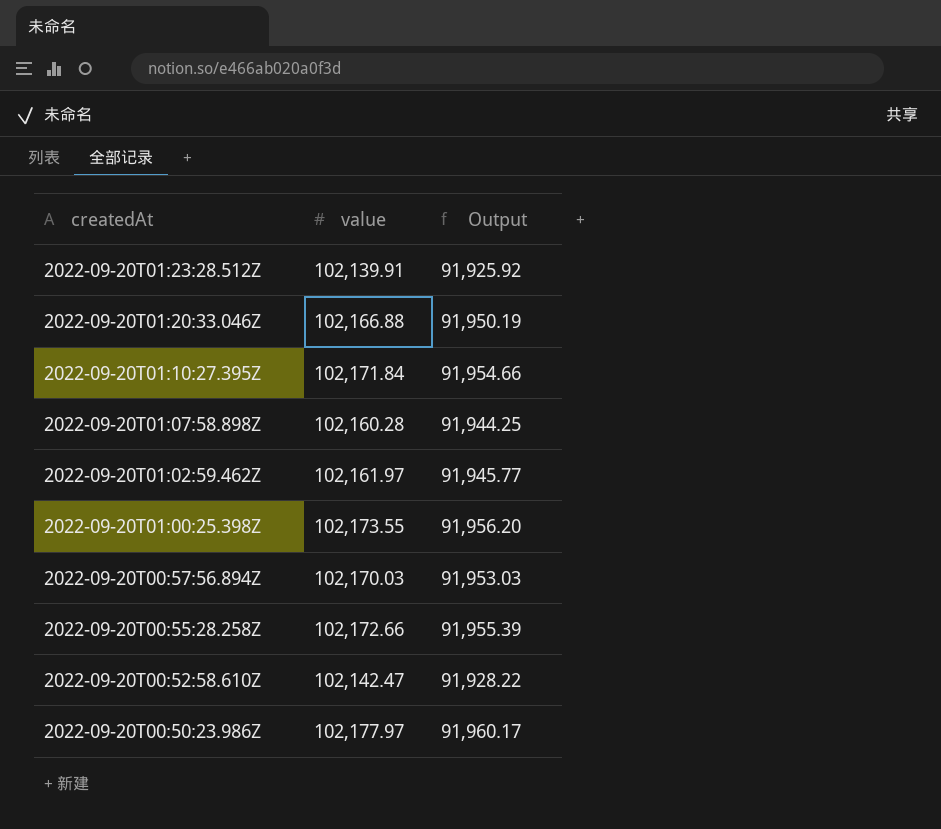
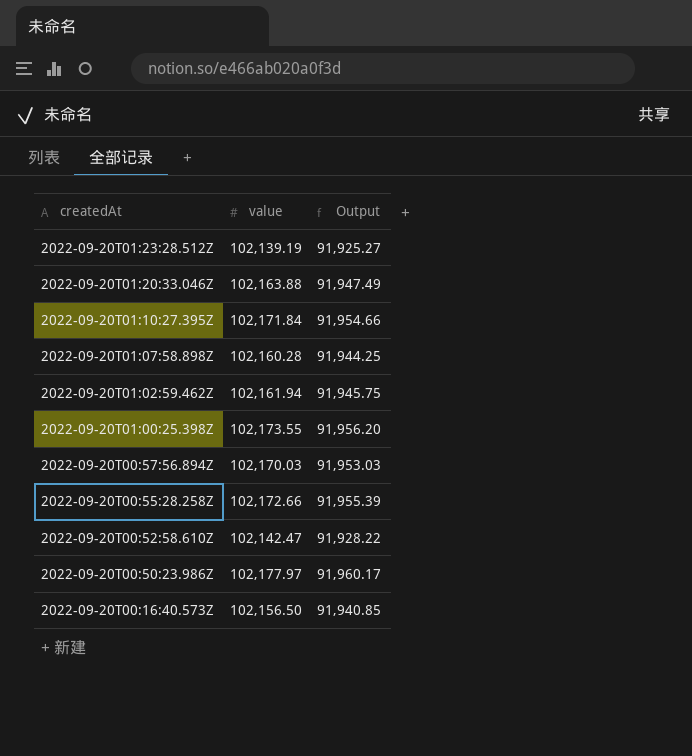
2022-09-20T01:23:28.512Z | value: 102,139.91 -> 102,139.19
2022-09-20T01:23:28.512Z | Output: 91,925.92 -> 91,925.27
2022-09-20T01:20:33.046Z | value: 102,166.88 -> 102,163.88
2022-09-20T01:20:33.046Z | Output: 91,950.19 -> 91,947.49
2022-09-20T01:02:59.462Z | value: 102,161.97 -> 102,161.94
2022-09-20T01:02:59.462Z | Output: 91,945.77 -> 91,945.75
row 2022-09-20T00:16:40.573Z: none -> 102,156.50 | 91,940.85

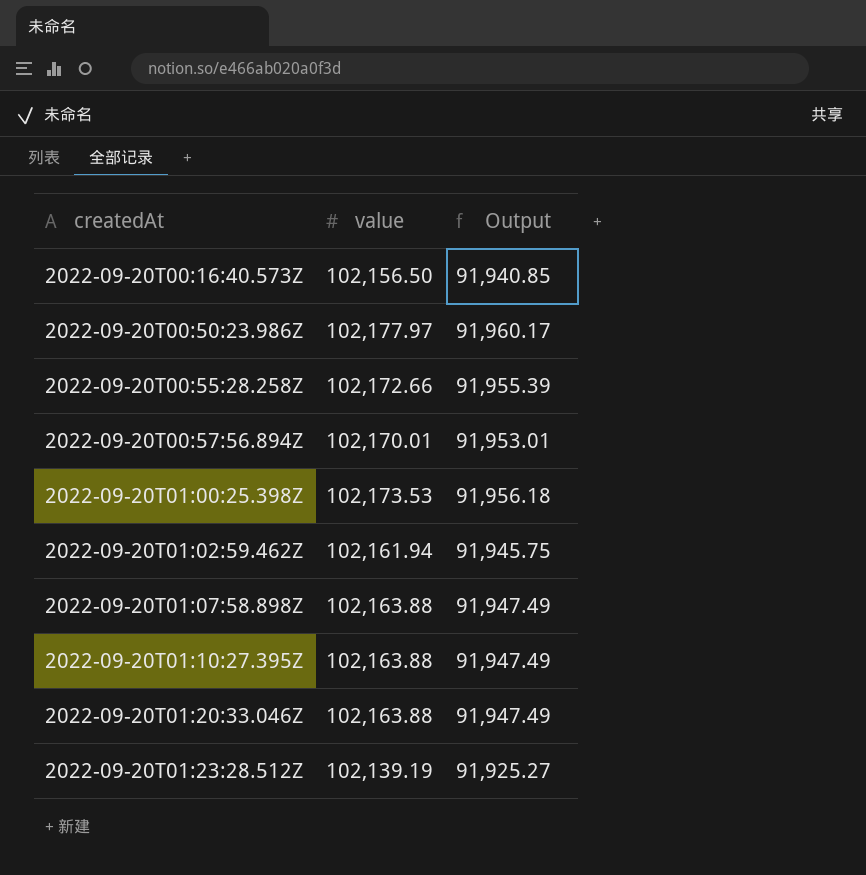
row order: createdAt descending -> createdAt ascending
row 2022-09-20T00:52:58.610Z: 102,142.47 | 91,928.22 -> none
2022-09-20T00:57:56.894Z | value: 102,170.03 -> 102,170.01
2022-09-20T00:57:56.894Z | Output: 91,953.03 -> 91,953.01
2022-09-20T01:00:25.398Z | value: 102,173.55 -> 102,173.53
2022-09-20T01:00:25.398Z | Output: 91,956.20 -> 91,956.18
2022-09-20T01:07:58.898Z | value: 102,160.28 -> 102,163.88
2022-09-20T01:07:58.898Z | Output: 91,944.25 -> 91,947.49
2022-09-20T01:10:27.395Z | value: 102,171.84 -> 102,163.88
2022-09-20T01:10:27.395Z | Output: 91,954.66 -> 91,947.49

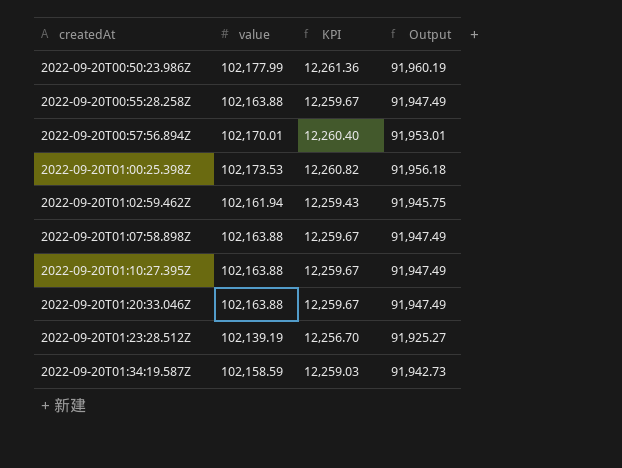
column KPI | formula: none -> [value] * 0.12
row 2022-09-20T00:16:40.573Z: 102,156.50 | 91,940.85 -> none
2022-09-20T00:50:23.986Z | value: 102,177.97 -> 102,177.99
2022-09-20T00:50:23.986Z | Output: 91,960.17 -> 91,960.19
2022-09-20T00:55:28.258Z | value: 102,172.66 -> 102,163.88
2022-09-20T00:55:28.258Z | Output: 91,955.39 -> 91,947.49
row 2022-09-20T01:34:19.587Z: none -> 102,158.59 | 12,259.03 | 91,942.73

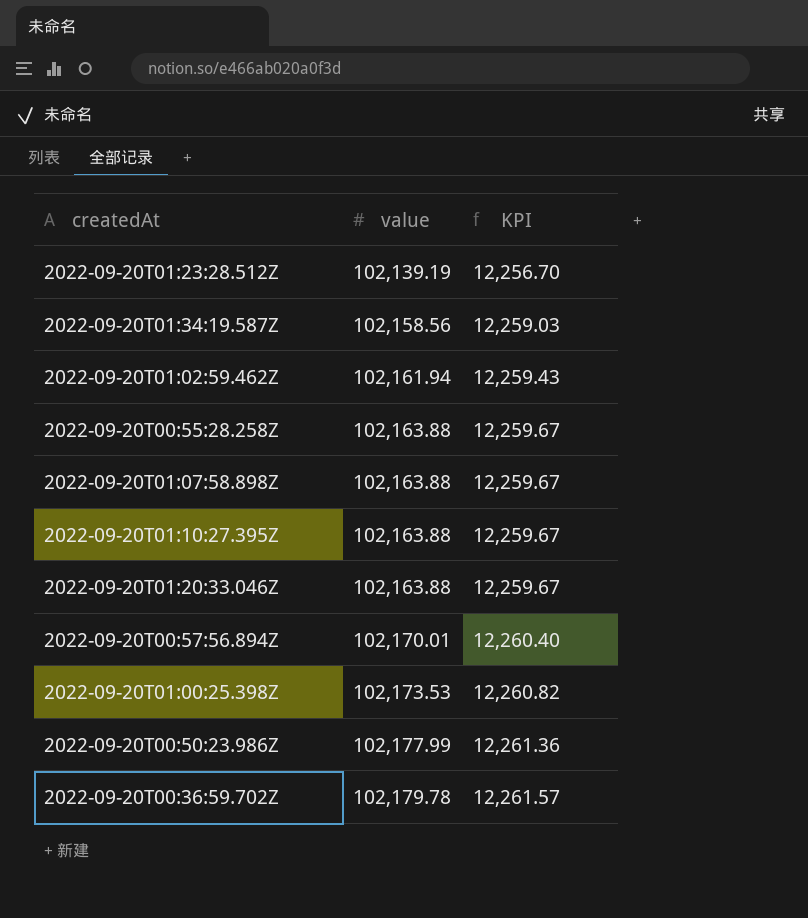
row order: createdAt ascending -> value ascending
column Output | formula: [value] * 0.9 -> none
2022-09-20T01:34:19.587Z | value: 102,158.59 -> 102,158.56
row 2022-09-20T00:36:59.702Z: none -> 102,179.78 | 12,261.57

